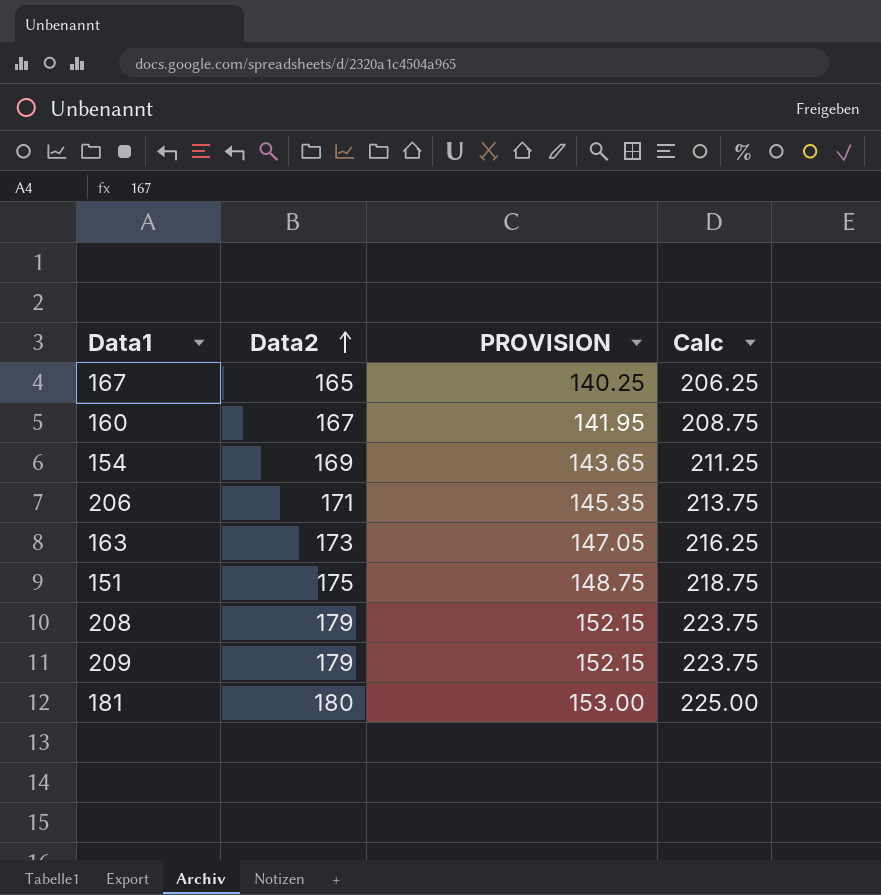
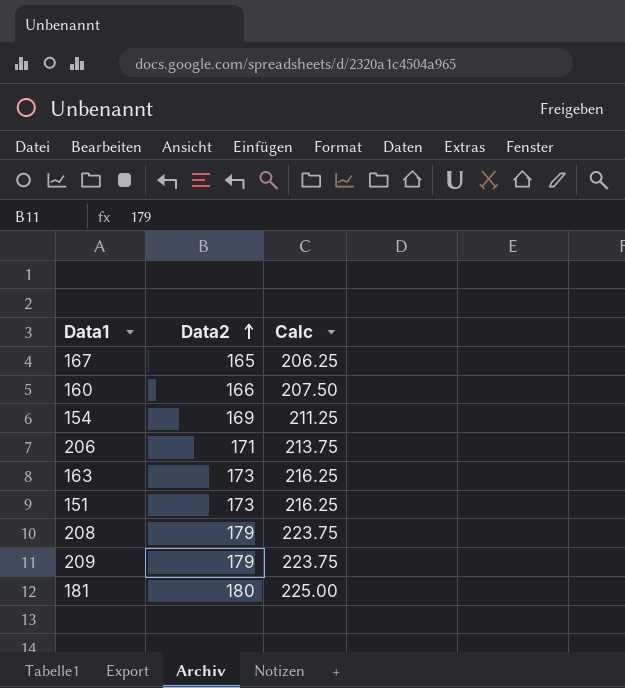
column PROVISION | formula: [Data2] * 0.85 -> none
160 | Data2: 167 -> 166
160 | Calc: 208.75 -> 207.50
151 | Data2: 175 -> 173
151 | Calc: 218.75 -> 216.25

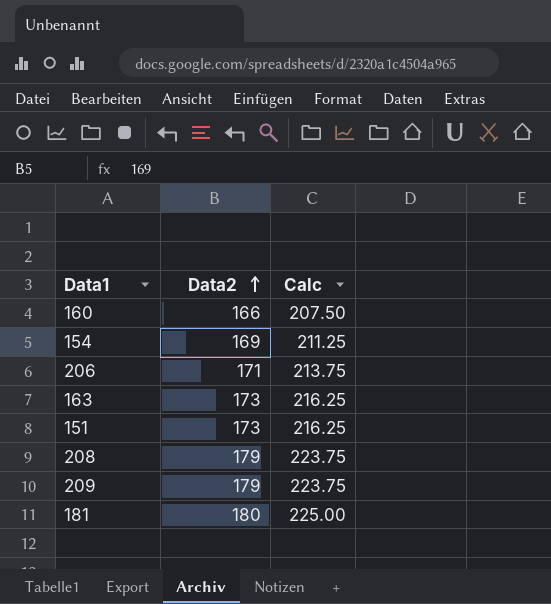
row 167: 165 | 206.25 -> none

